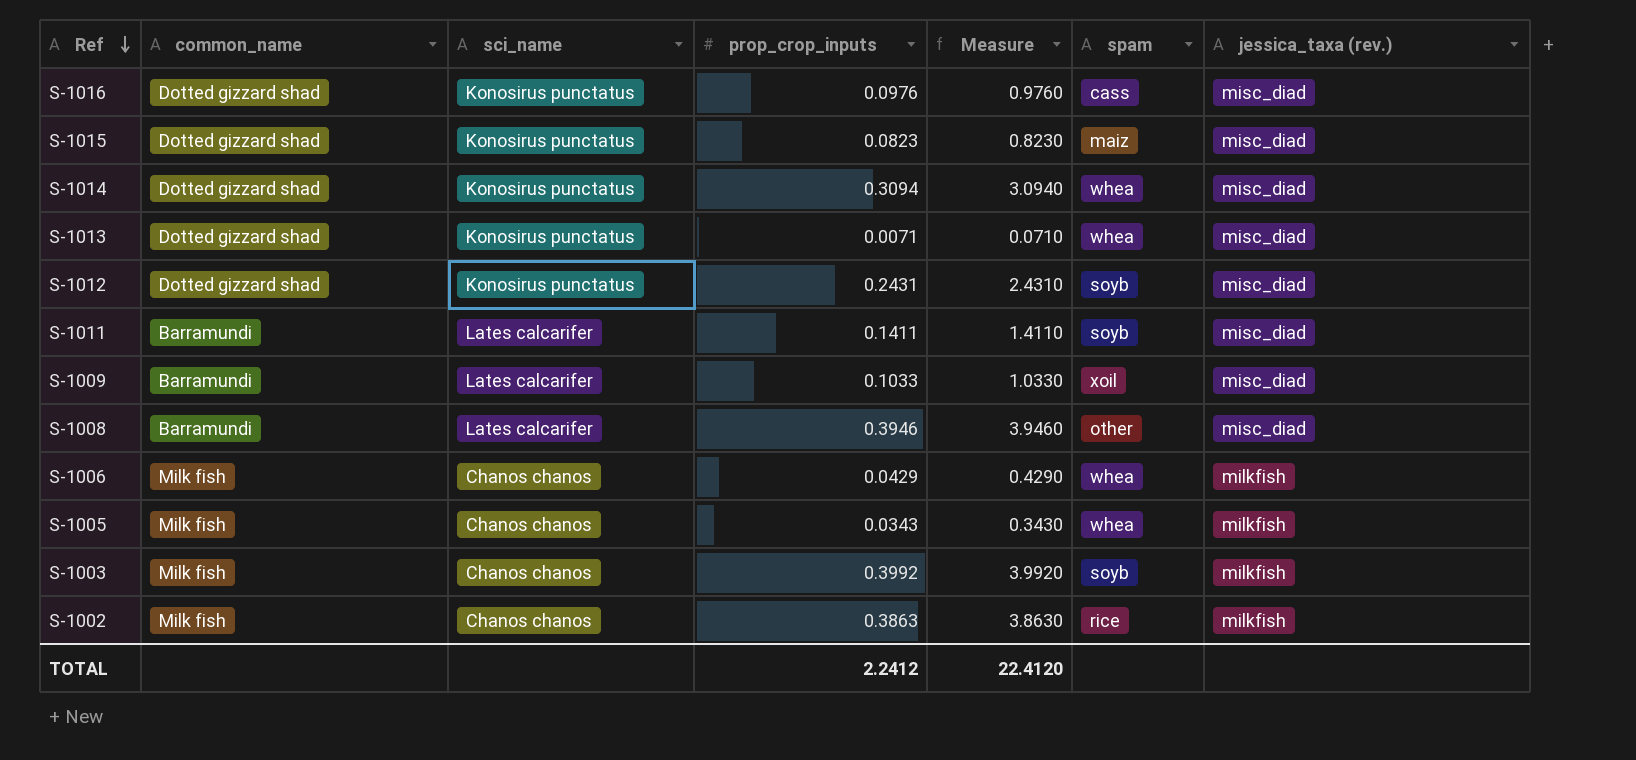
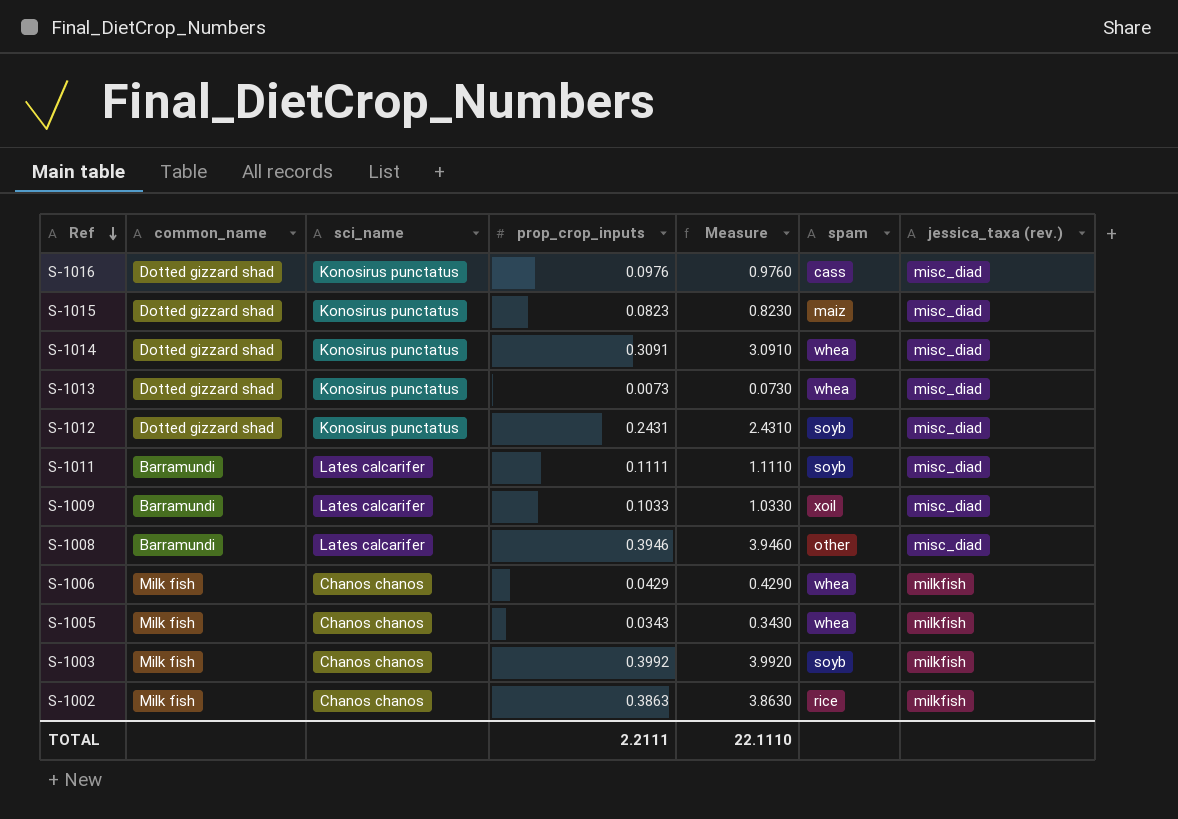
S-1014 | prop_crop_inputs: 0.3094 -> 0.3091
S-1014 | Measure: 3.0940 -> 3.0910
S-1013 | prop_crop_inputs: 0.0071 -> 0.0073
S-1013 | Measure: 0.0710 -> 0.0730
S-1011 | prop_crop_inputs: 0.1411 -> 0.1111
S-1011 | Measure: 1.4110 -> 1.1110
TOTAL | prop_crop_inputs: 2.2412 -> 2.2111
TOTAL | Measure: 22.4120 -> 22.1110

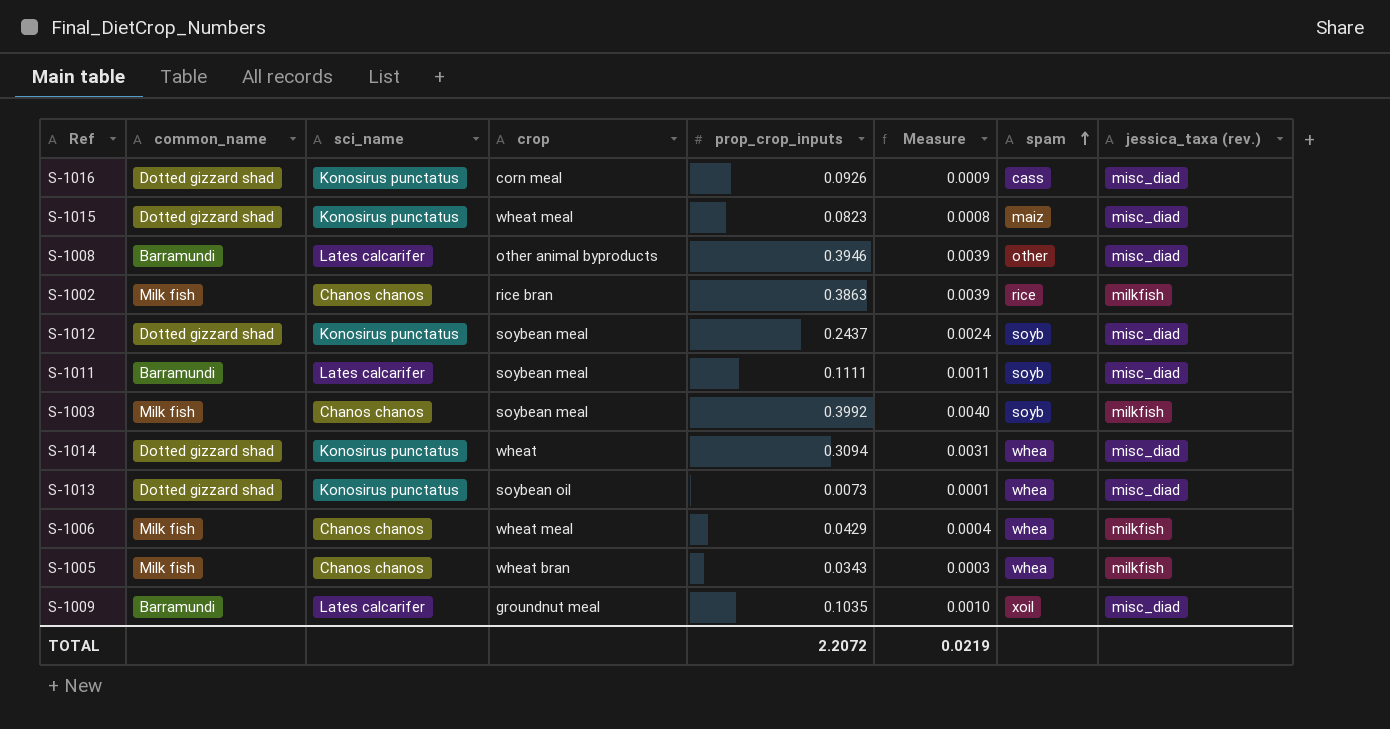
row order: Ref descending -> spam ascending
column crop | position: none -> 4
column Measure | formula: [prop_crop_inputs] * 10 -> [prop_crop_inputs] * 0.01
S-1016 | prop_crop_inputs: 0.0976 -> 0.0926
S-1012 | prop_crop_inputs: 0.2431 -> 0.2437
S-1014 | prop_crop_inputs: 0.3091 -> 0.3094
S-1009 | prop_crop_inputs: 0.1033 -> 0.1035
TOTAL | prop_crop_inputs: 2.2111 -> 2.2072
TOTAL | Measure: 22.1110 -> 0.0219

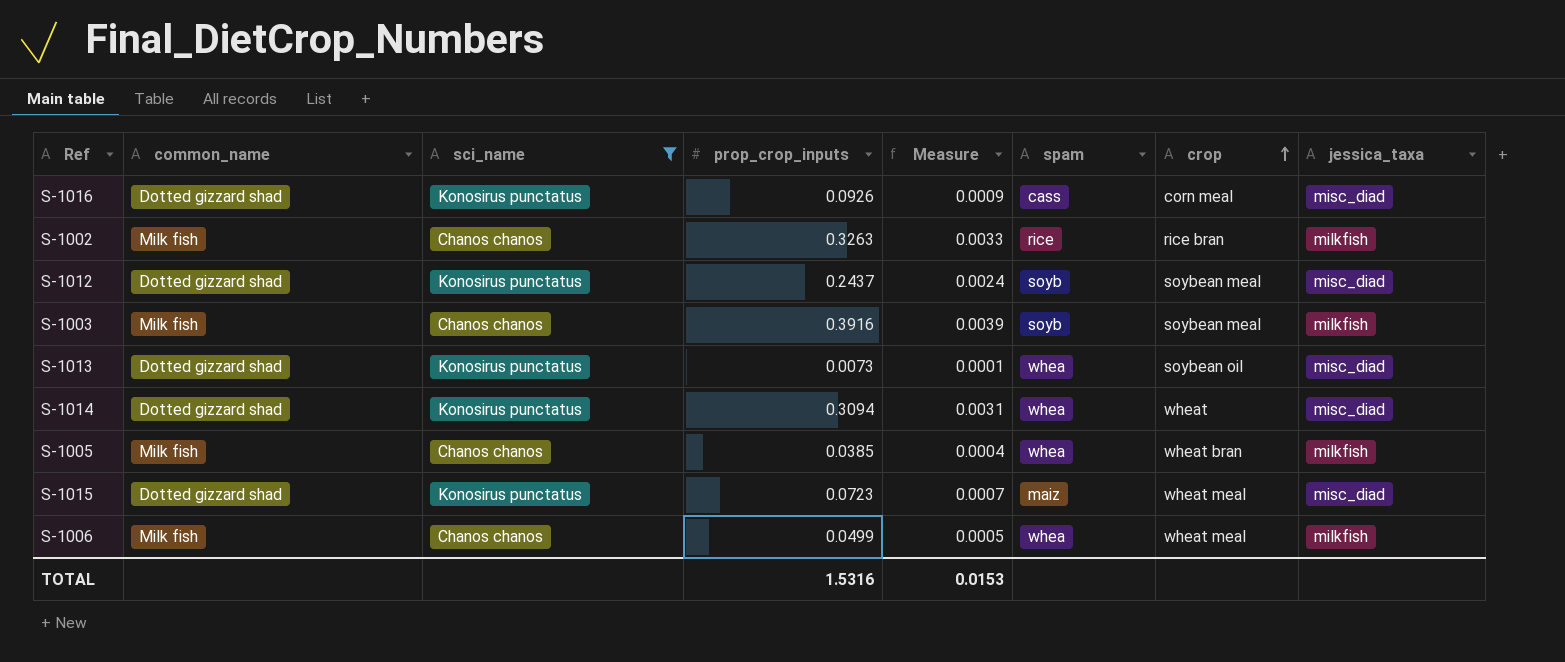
filter: none -> sci_name != Lates calcarifer
row order: spam ascending -> crop ascending
column crop | position: 4 -> 7
column name: jessica_taxa (rev.) -> jessica_taxa
S-1002 | prop_crop_inputs: 0.3863 -> 0.3263
S-1002 | Measure: 0.0039 -> 0.0033
S-1003 | prop_crop_inputs: 0.3992 -> 0.3916
S-1003 | Measure: 0.0040 -> 0.0039
S-1005 | prop_crop_inputs: 0.0343 -> 0.0385
S-1005 | Measure: 0.0003 -> 0.0004
S-1015 | prop_crop_inputs: 0.0823 -> 0.0723
S-1015 | Measure: 0.0008 -> 0.0007
S-1006 | prop_crop_inputs: 0.0429 -> 0.0499
S-1006 | Measure: 0.0004 -> 0.0005
TOTAL | prop_crop_inputs: 2.2072 -> 1.5316
TOTAL | Measure: 0.0219 -> 0.0153

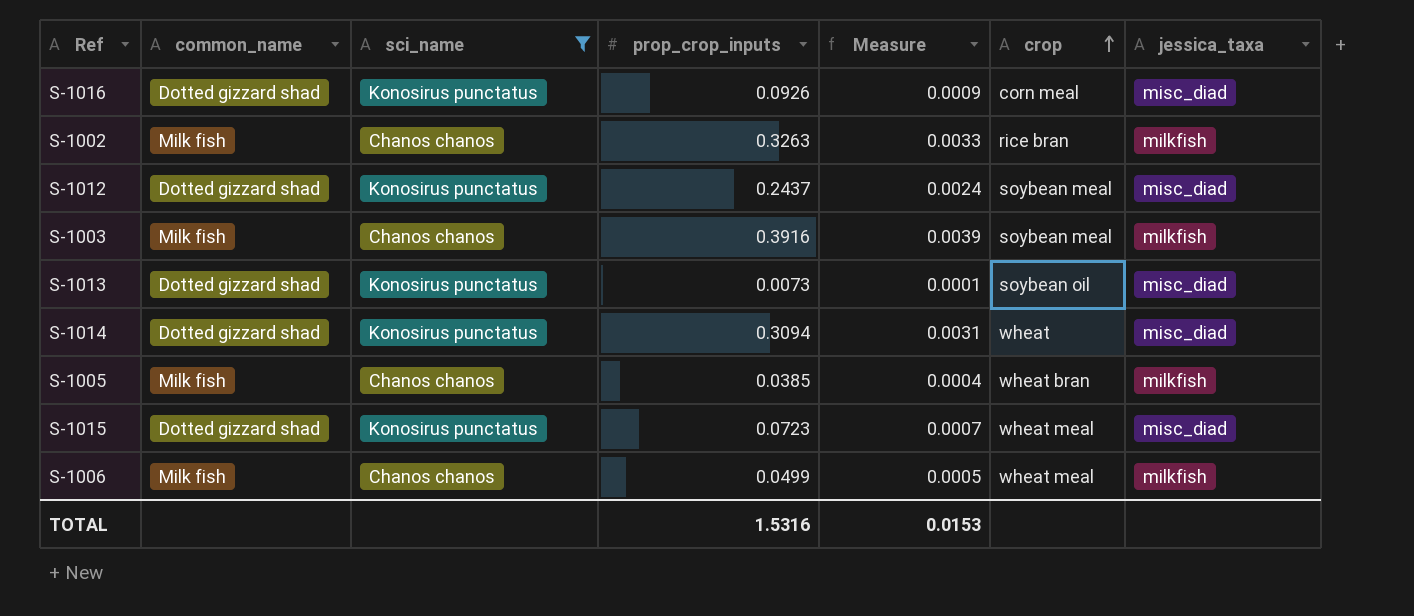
column spam | position: 6 -> none

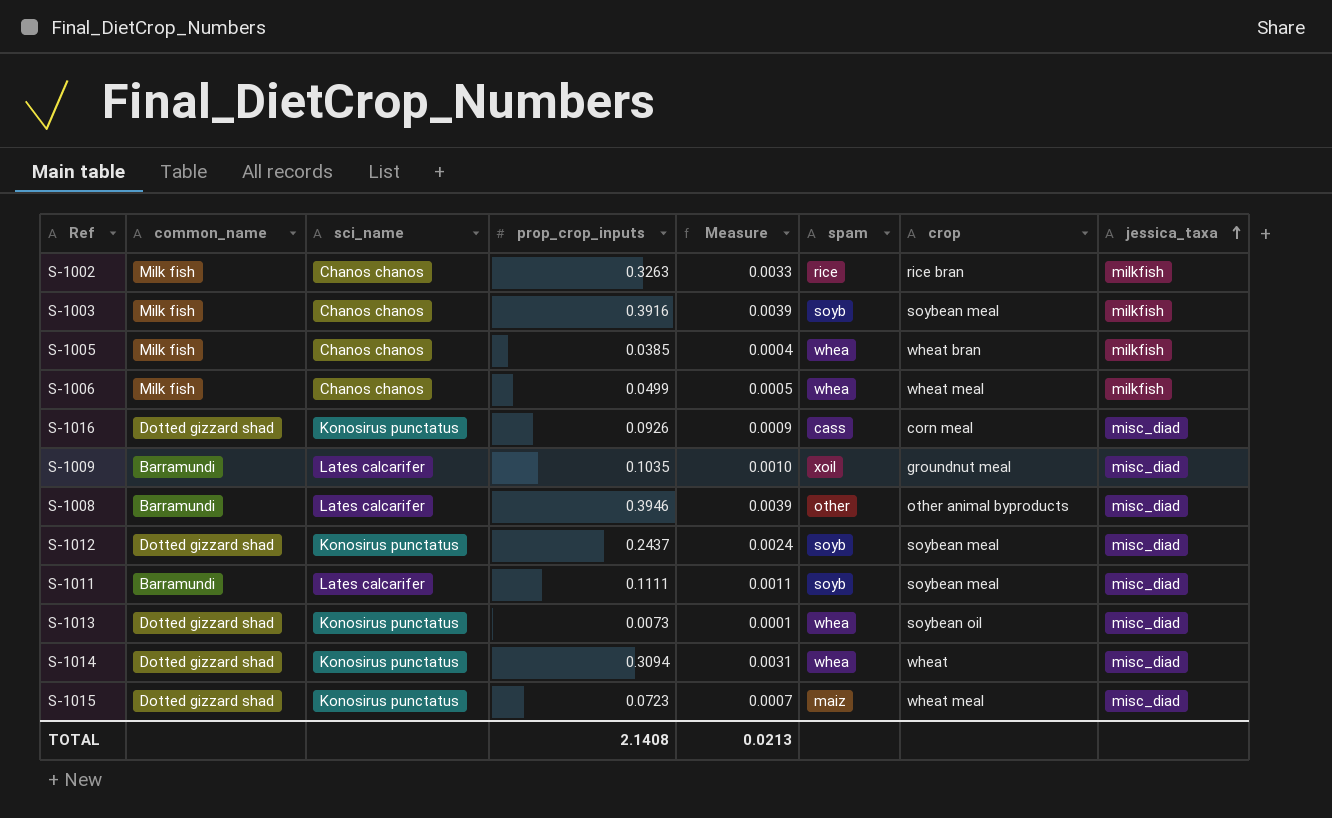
filter: sci_name != Lates calcarifer -> none
row order: crop ascending -> jessica_taxa ascending
column spam | position: none -> 6
TOTAL | prop_crop_inputs: 1.5316 -> 2.1408
TOTAL | Measure: 0.0153 -> 0.0213

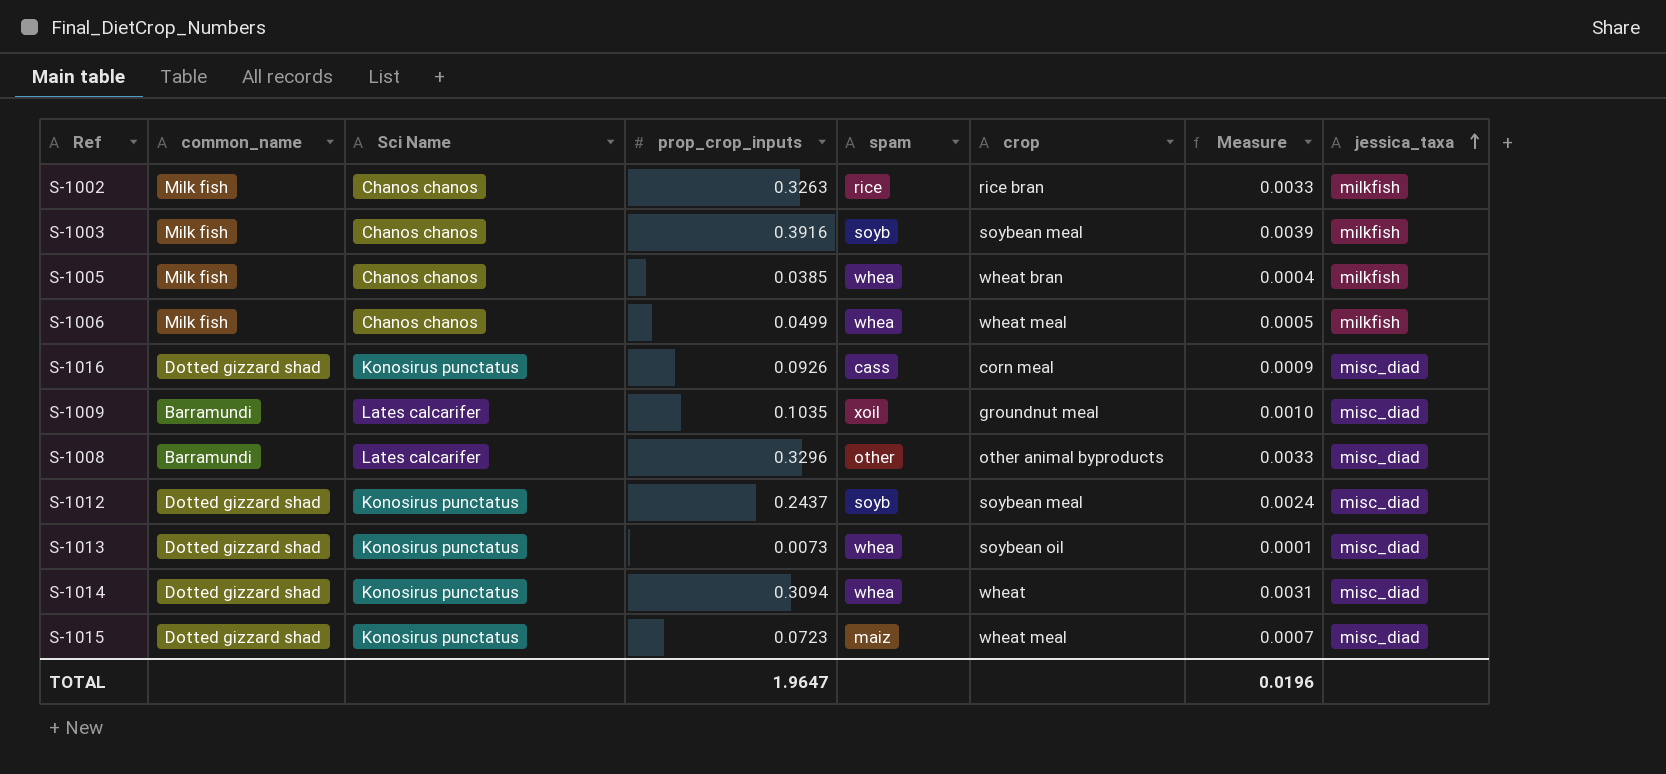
column name: sci_name -> Sci Name
column Measure | position: 5 -> 7
row S-1011: Barramundi | Lates calcarifer | 0.1111 | 0.0011 | soyb | soybean meal | misc_diad -> none
S-1008 | prop_crop_inputs: 0.3946 -> 0.3296
S-1008 | Measure: 0.0039 -> 0.0033
TOTAL | prop_crop_inputs: 2.1408 -> 1.9647
TOTAL | Measure: 0.0213 -> 0.0196

